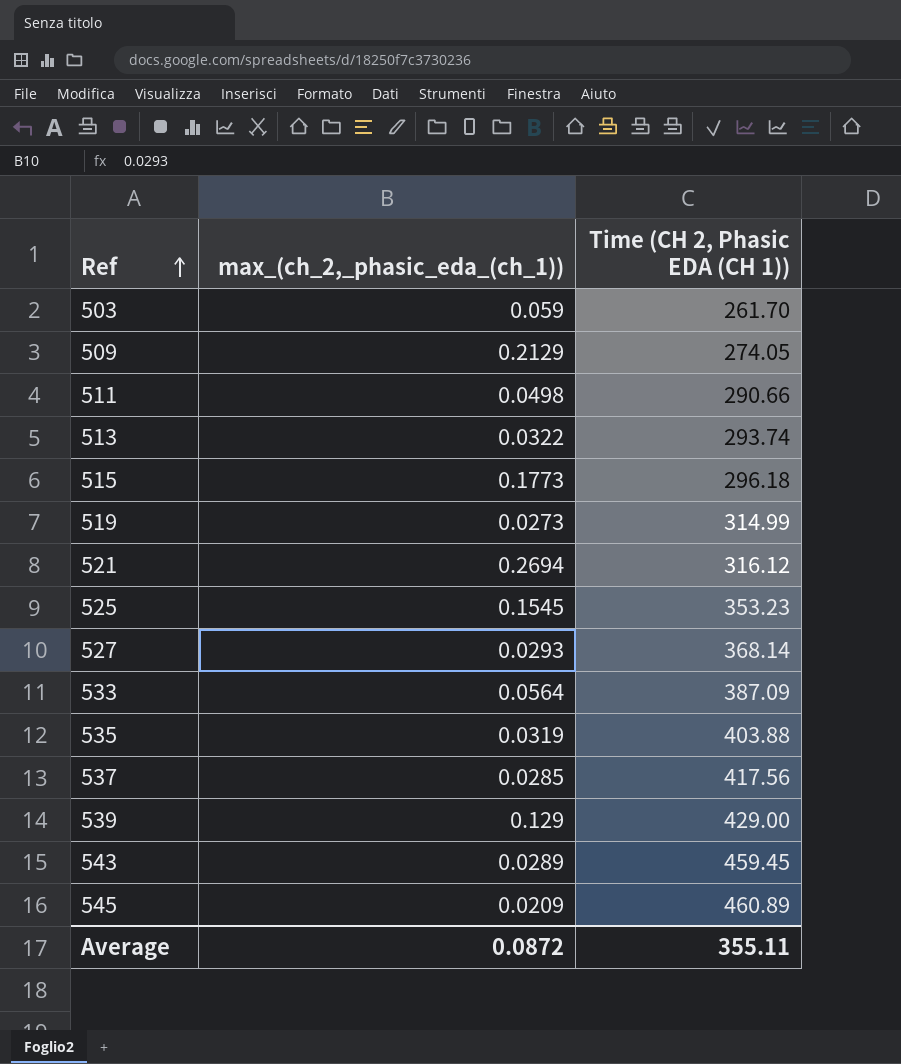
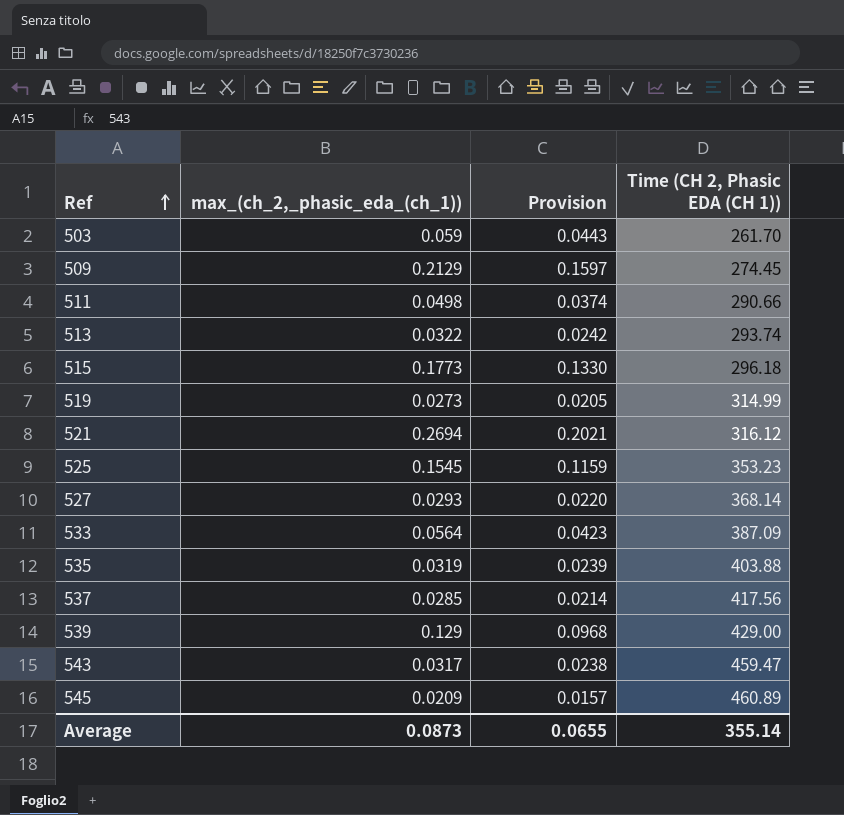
column Provision | formula: none -> [max_(ch_2,_phasic_eda_(ch_1))] * 0.75
509 | Time (CH 2, Phasic EDA (CH 1)): 274.05 -> 274.45
543 | max_(ch_2,_phasic_eda_(ch_1)): 0.0289 -> 0.0317
543 | Time (CH 2, Phasic EDA (CH 1)): 459.45 -> 459.47
Average | max_(ch_2,_phasic_eda_(ch_1)): 0.0872 -> 0.0873
Average | Time (CH 2, Phasic EDA (CH 1)): 355.11 -> 355.14

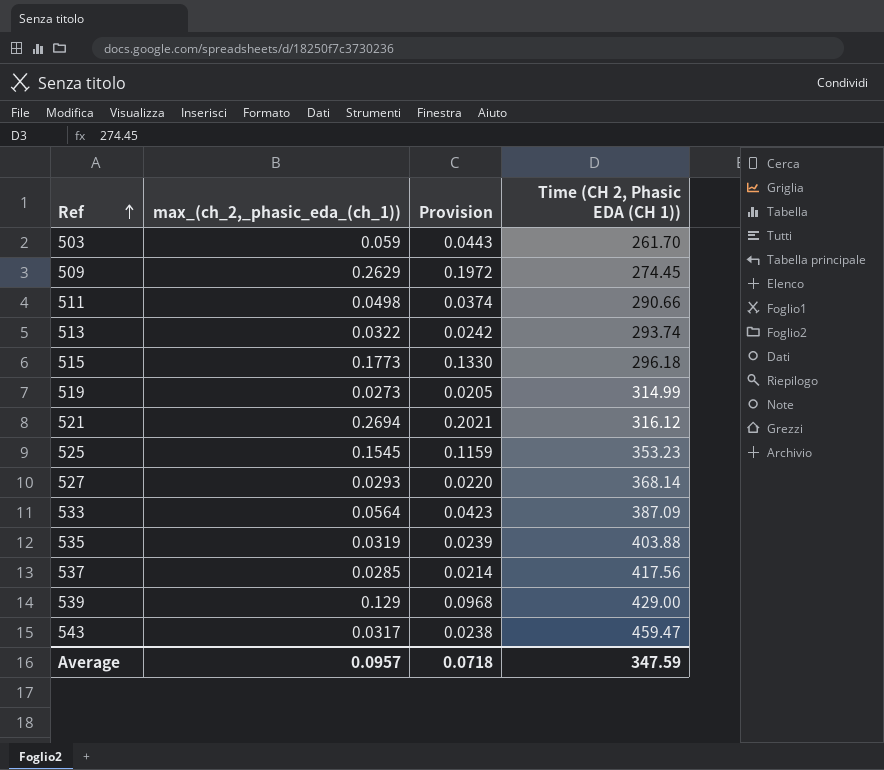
row 545: 0.0209 | 0.0157 | 460.89 -> none
509 | max_(ch_2,_phasic_eda_(ch_1)): 0.2129 -> 0.2629
509 | Provision: 0.1597 -> 0.1972
Average | max_(ch_2,_phasic_eda_(ch_1)): 0.0873 -> 0.0957
Average | Provision: 0.0655 -> 0.0718
Average | Time (CH 2, Phasic EDA (CH 1)): 355.14 -> 347.59

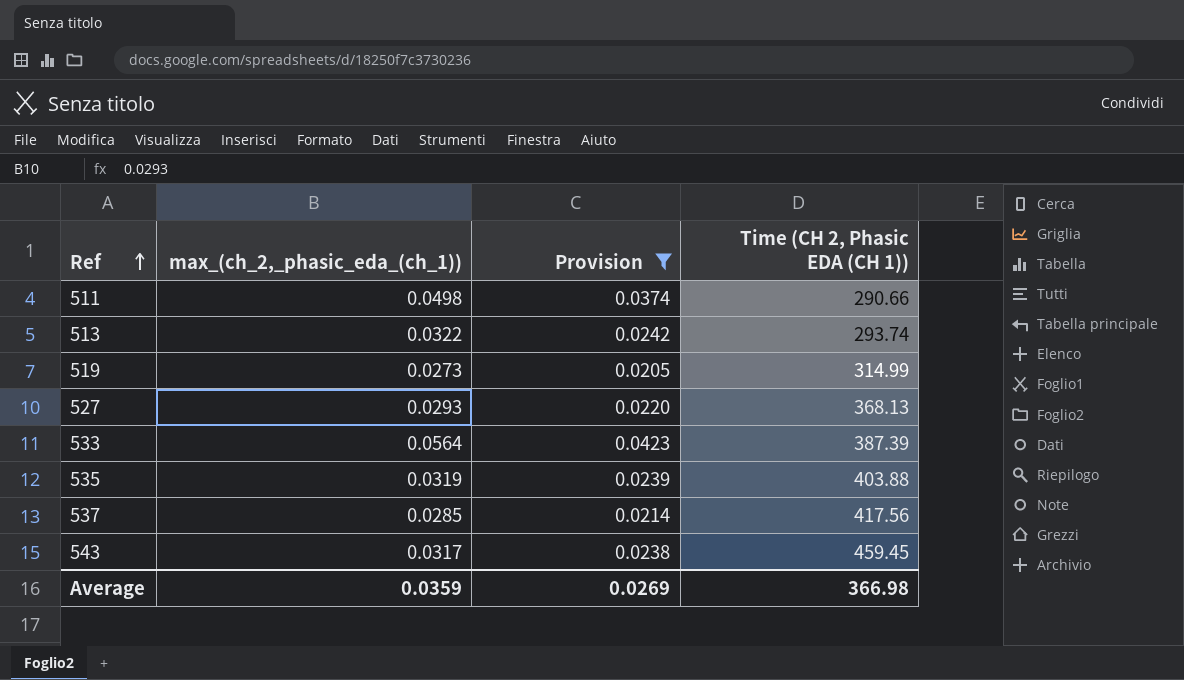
filter: none -> Provision <= 0.0423
527 | Time (CH 2, Phasic EDA (CH 1)): 368.14 -> 368.13
533 | Time (CH 2, Phasic EDA (CH 1)): 387.09 -> 387.39
543 | Time (CH 2, Phasic EDA (CH 1)): 459.47 -> 459.45
Average | max_(ch_2,_phasic_eda_(ch_1)): 0.0957 -> 0.0359
Average | Provision: 0.0718 -> 0.0269
Average | Time (CH 2, Phasic EDA (CH 1)): 347.59 -> 366.98

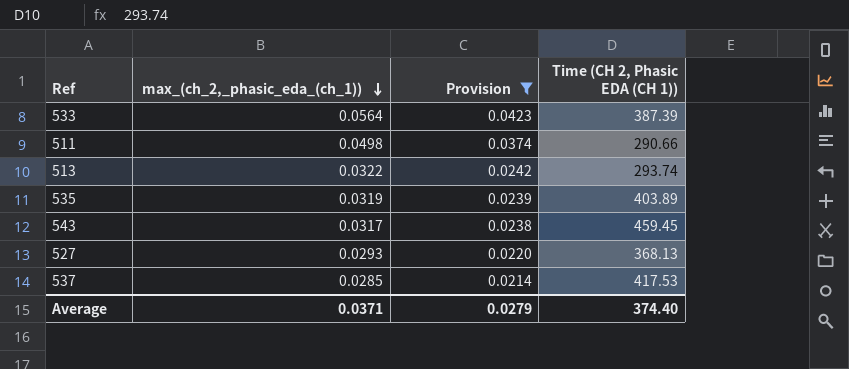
row order: Ref ascending -> max_(ch_2,_phasic_eda_(ch_1)) descending
row 519: 0.0273 | 0.0205 | 314.99 -> none
535 | Time (CH 2, Phasic EDA (CH 1)): 403.88 -> 403.89
537 | Time (CH 2, Phasic EDA (CH 1)): 417.56 -> 417.53
Average | max_(ch_2,_phasic_eda_(ch_1)): 0.0359 -> 0.0371
Average | Provision: 0.0269 -> 0.0279
Average | Time (CH 2, Phasic EDA (CH 1)): 366.98 -> 374.40

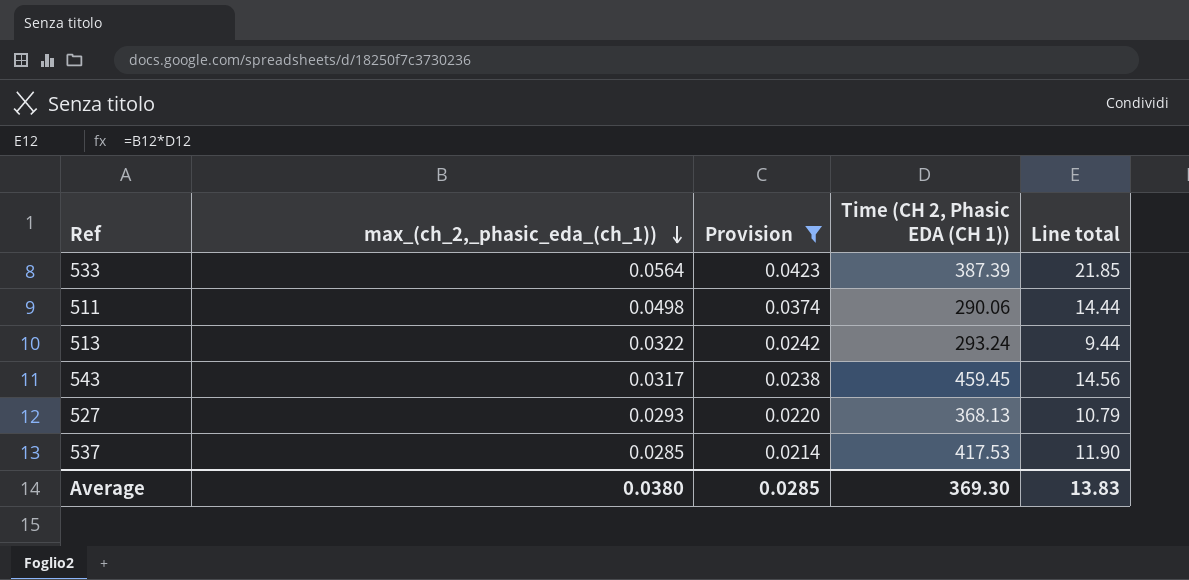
column Line total | formula: none -> [max_(ch_2,_phasic_eda_(ch_1))] * [Time (CH 2, Phasic EDA (CH 1))]
row 535: 0.0319 | 0.0239 | 403.89 -> none
511 | Time (CH 2, Phasic EDA (CH 1)): 290.66 -> 290.06
513 | Time (CH 2, Phasic EDA (CH 1)): 293.74 -> 293.24
Average | max_(ch_2,_phasic_eda_(ch_1)): 0.0371 -> 0.0380
Average | Provision: 0.0279 -> 0.0285
Average | Time (CH 2, Phasic EDA (CH 1)): 374.40 -> 369.30

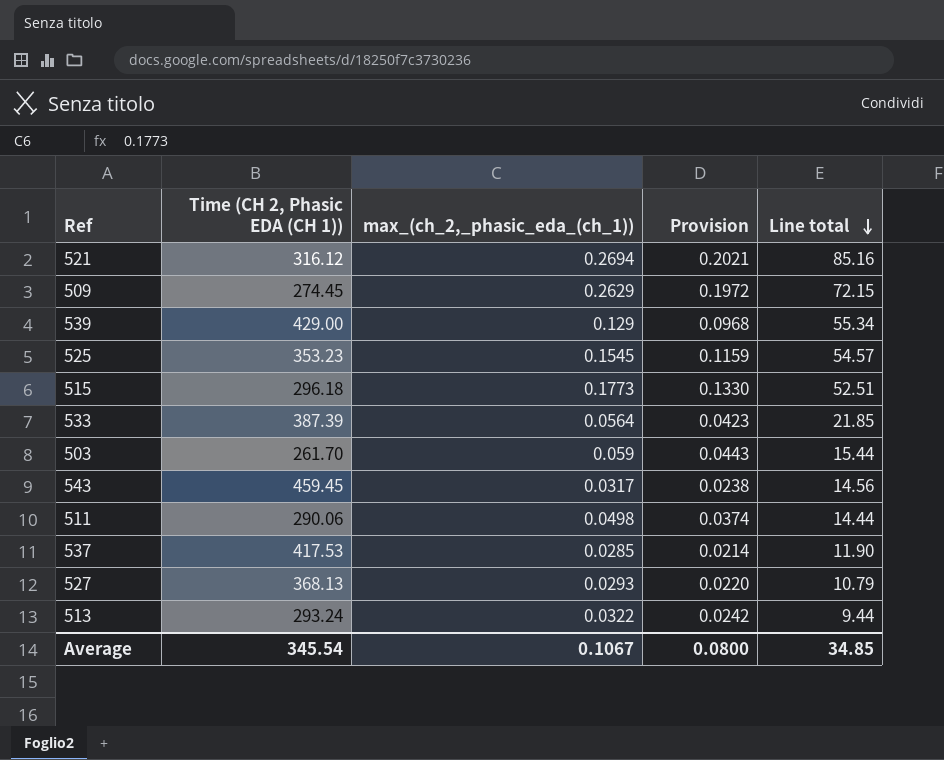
filter: Provision <= 0.0423 -> none
row order: max_(ch_2,_phasic_eda_(ch_1)) descending -> Line total descending
column Time (CH 2, Phasic EDA (CH 1)) | position: 4 -> 2
Average | Time (CH 2, Phasic EDA (CH 1)): 369.30 -> 345.54
Average | max_(ch_2,_phasic_eda_(ch_1)): 0.0380 -> 0.1067
Average | Provision: 0.0285 -> 0.0800
Average | Line total: 13.83 -> 34.85

